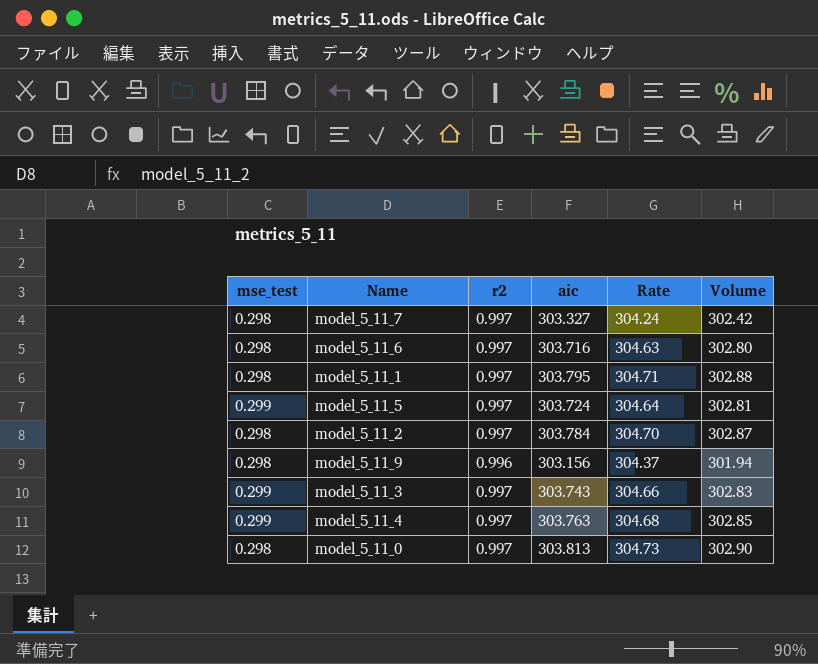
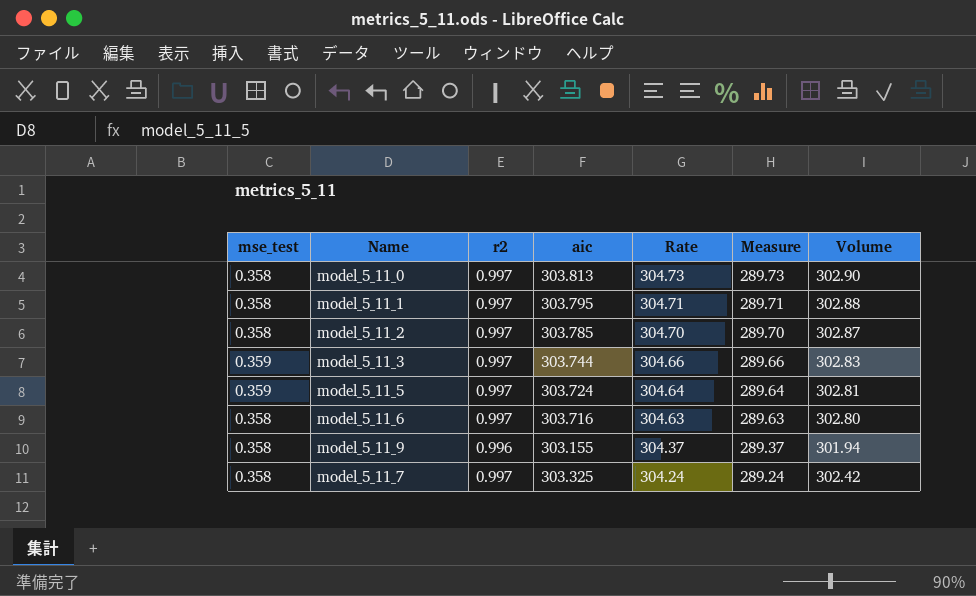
row order: none -> Rate descending
column Measure | formula: none -> [Rate] - 15
row model_5_11_4: 0.299 | 0.997 | 303.763 | 304.68 | 302.85 -> none
model_5_11_0 | mse_test: 0.298 -> 0.358
model_5_11_1 | mse_test: 0.298 -> 0.358
model_5_11_2 | mse_test: 0.298 -> 0.358
model_5_11_2 | aic: 303.784 -> 303.785
model_5_11_3 | mse_test: 0.299 -> 0.359
model_5_11_3 | aic: 303.743 -> 303.744
model_5_11_5 | mse_test: 0.299 -> 0.359
model_5_11_6 | mse_test: 0.298 -> 0.358
model_5_11_9 | mse_test: 0.298 -> 0.358
model_5_11_9 | aic: 303.156 -> 303.155
model_5_11_7 | mse_test: 0.298 -> 0.358
model_5_11_7 | aic: 303.327 -> 303.325

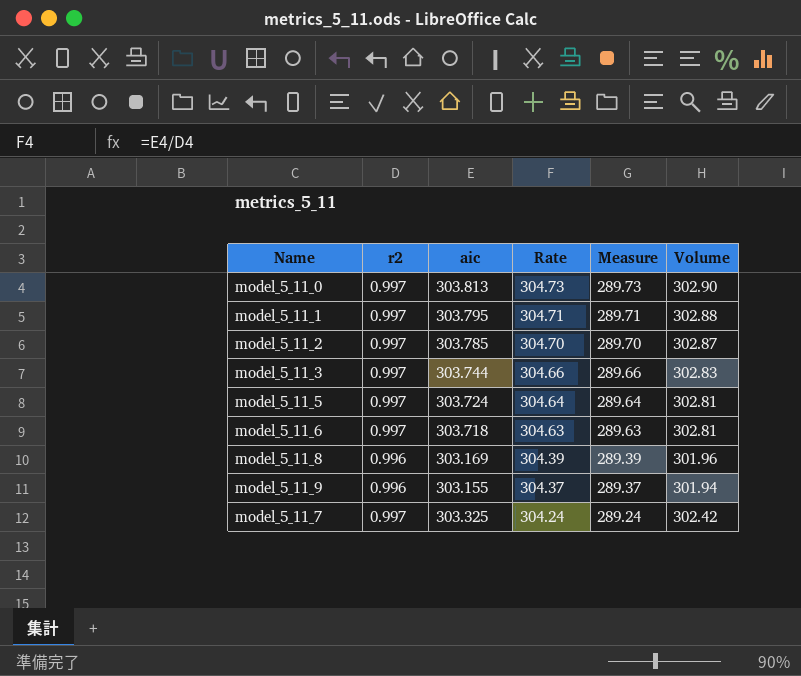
column mse_test | position: 1 -> none
model_5_11_6 | aic: 303.716 -> 303.718
model_5_11_6 | Volume: 302.80 -> 302.81
row model_5_11_8: none -> 0.996 | 303.169 | 304.39 | 289.39 | 301.96

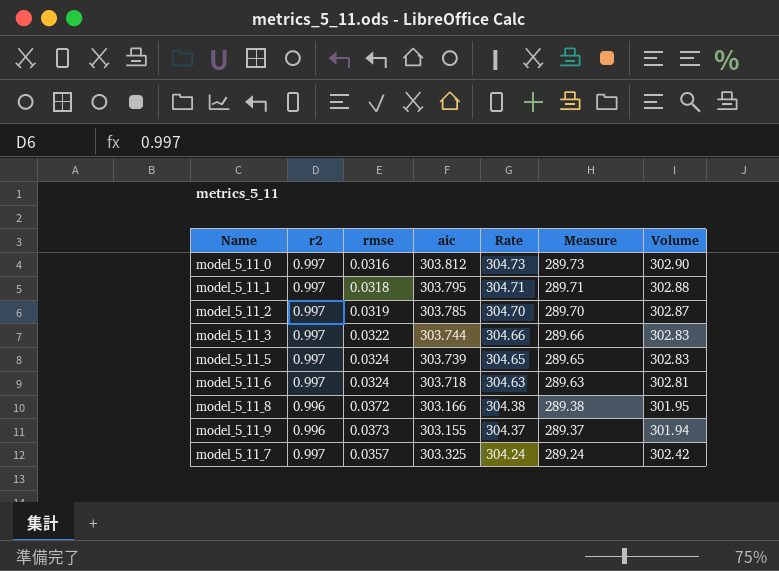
column rmse | position: none -> 3
model_5_11_0 | aic: 303.813 -> 303.812
model_5_11_5 | aic: 303.724 -> 303.739
model_5_11_5 | Rate: 304.64 -> 304.65
model_5_11_5 | Measure: 289.64 -> 289.65
model_5_11_5 | Volume: 302.81 -> 302.83
model_5_11_8 | aic: 303.169 -> 303.166
model_5_11_8 | Rate: 304.39 -> 304.38
model_5_11_8 | Measure: 289.39 -> 289.38
model_5_11_8 | Volume: 301.96 -> 301.95

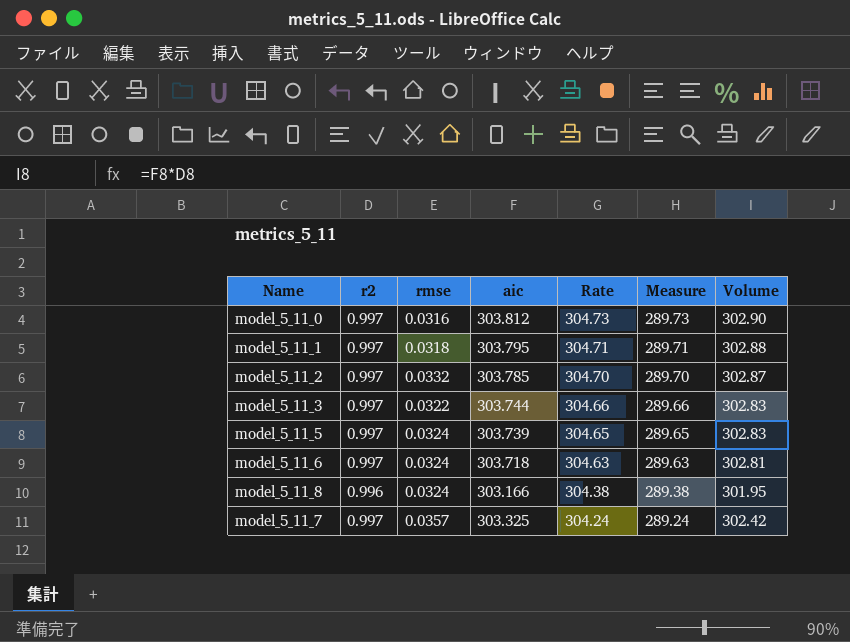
row model_5_11_9: 0.996 | 0.0373 | 303.155 | 304.37 | 289.37 | 301.94 -> none
model_5_11_2 | rmse: 0.0319 -> 0.0332
model_5_11_8 | rmse: 0.0372 -> 0.0324

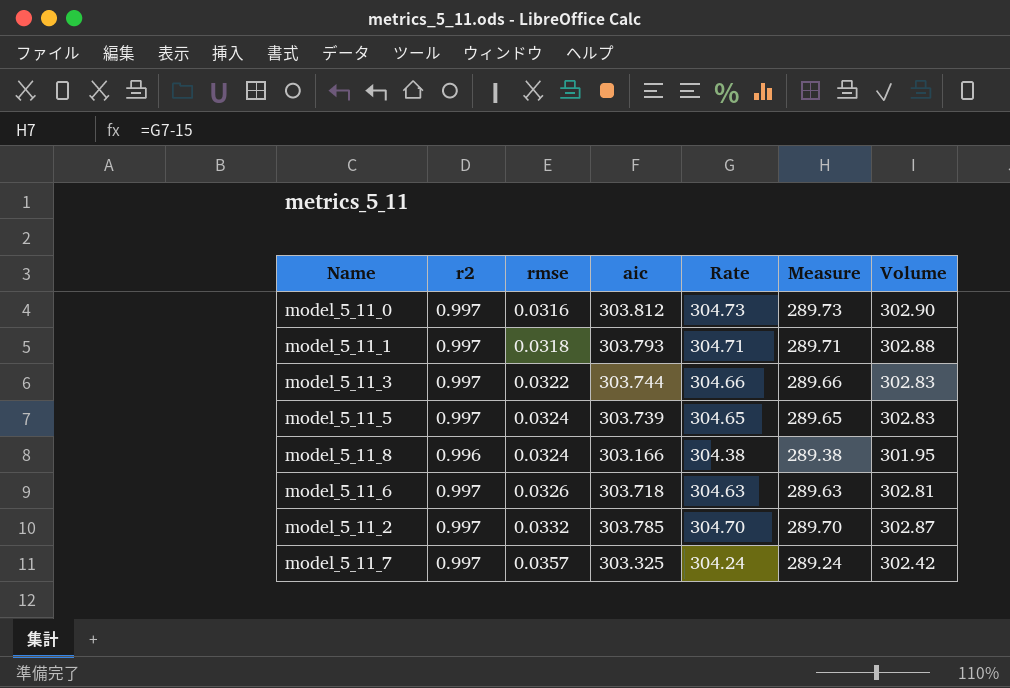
row order: Rate descending -> rmse ascending
model_5_11_1 | aic: 303.795 -> 303.793
model_5_11_6 | rmse: 0.0324 -> 0.0326

